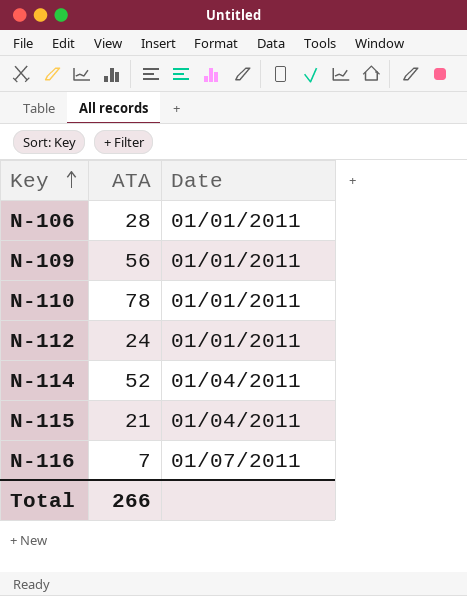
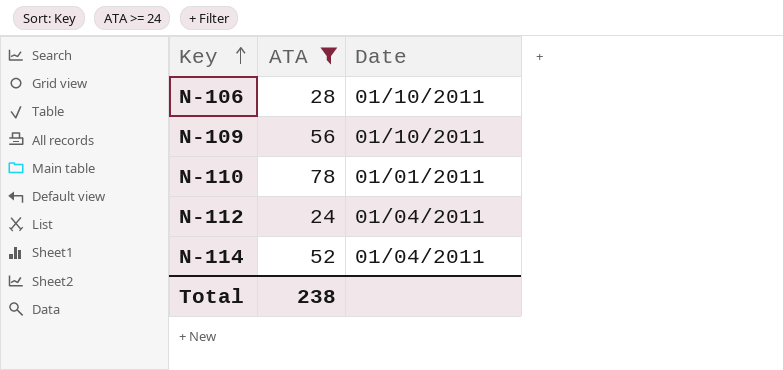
filter: none -> ATA >= 24
N-106 | Date: 01/01/2011 -> 01/10/2011
N-109 | Date: 01/01/2011 -> 01/10/2011
N-112 | Date: 01/01/2011 -> 01/04/2011
Total | ATA: 266 -> 238

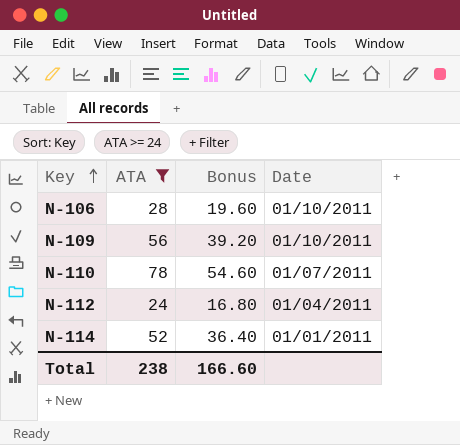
column Bonus | formula: none -> [ATA] * 0.7
N-110 | Date: 01/01/2011 -> 01/07/2011
N-114 | Date: 01/04/2011 -> 01/01/2011

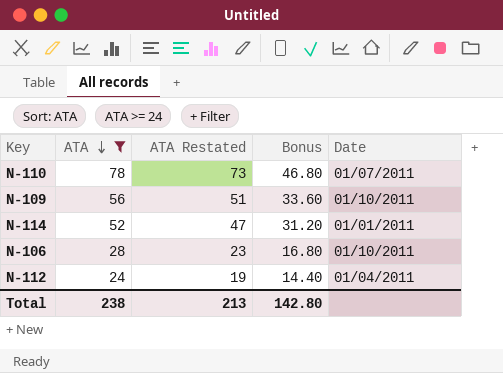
row order: Key ascending -> ATA descending
column ATA Restated | formula: none -> [ATA] - 5
column Bonus | formula: [ATA] * 0.7 -> [ATA] * 0.6
Total | Bonus: 166.60 -> 142.80

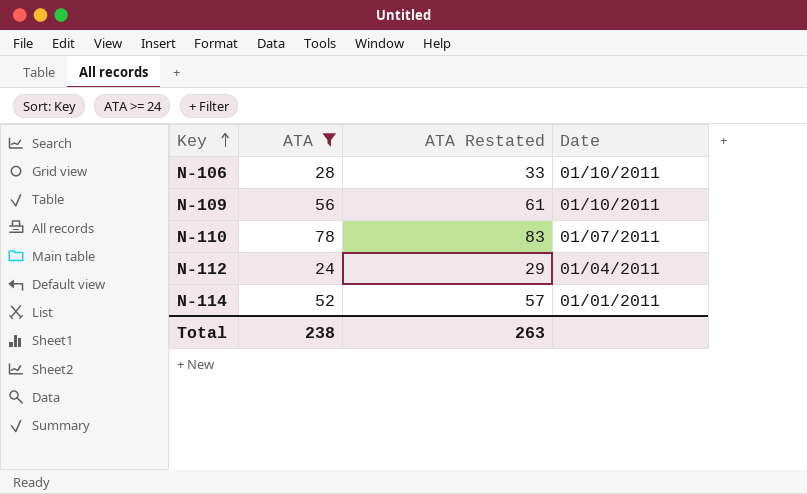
row order: ATA descending -> Key ascending
column Bonus | formula: [ATA] * 0.6 -> none
column ATA Restated | formula: [ATA] - 5 -> [ATA] + 5
Total | ATA Restated: 213 -> 263

